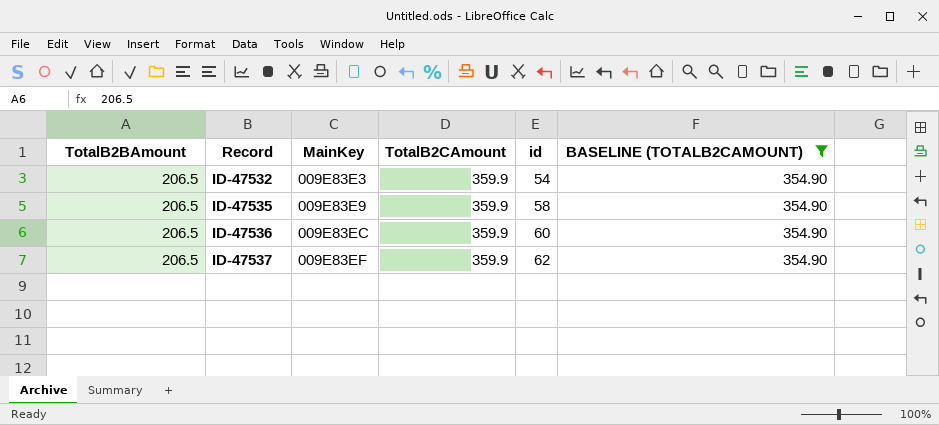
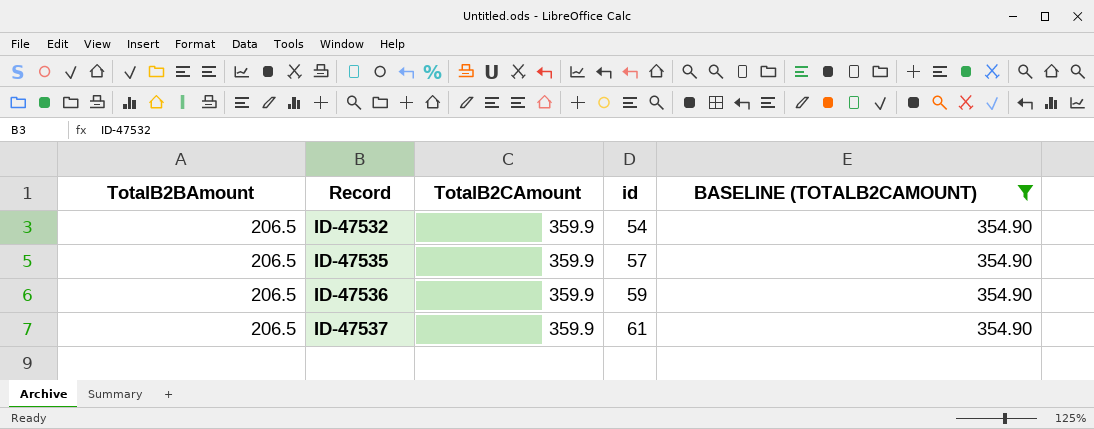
column MainKey | position: 3 -> none
ID-47535 | id: 58 -> 57
ID-47536 | id: 60 -> 59
ID-47537 | id: 62 -> 61

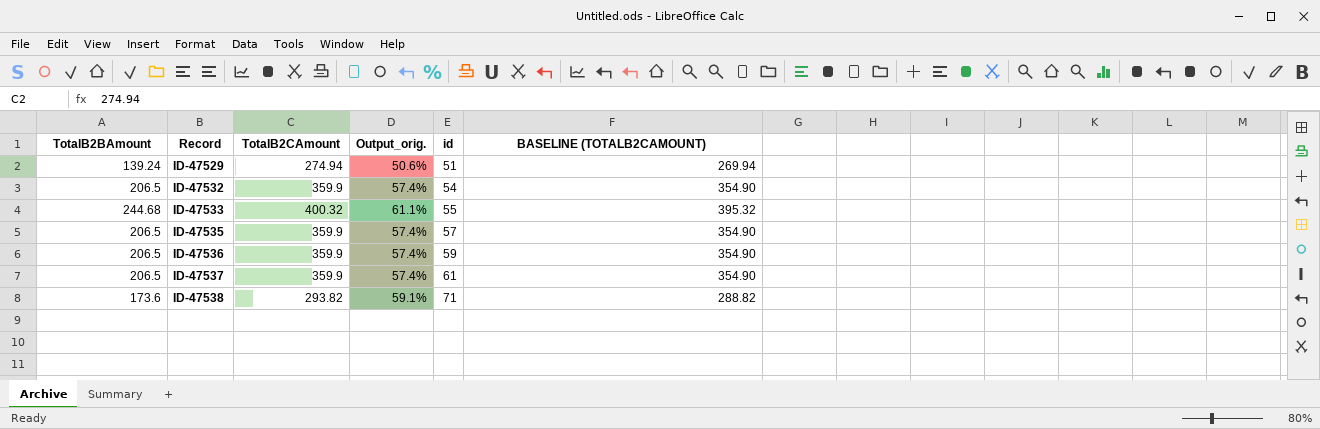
filter: BASELINE (TOTALB2CAMOUNT) = 354.90 -> none
column Output_orig. | formula: none -> [TotalB2BAmount] / [TotalB2CAmount]

